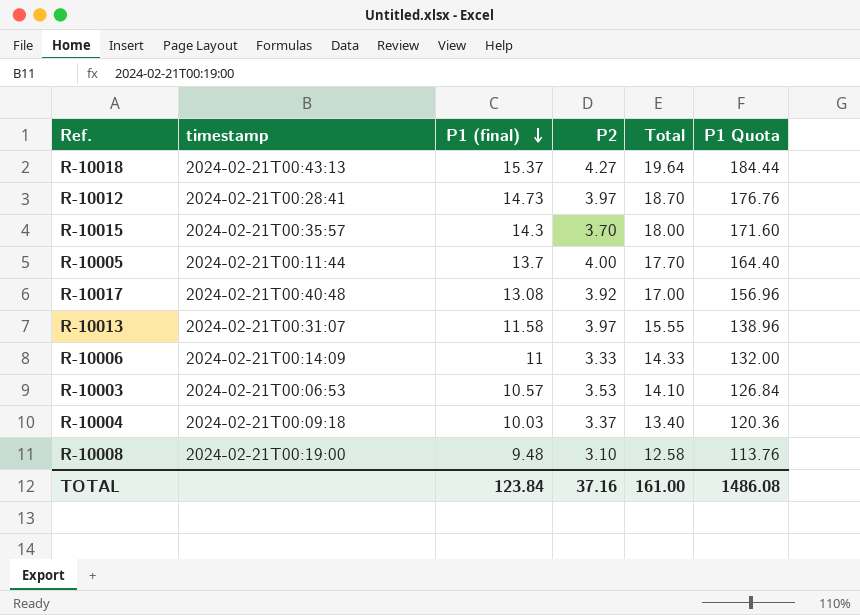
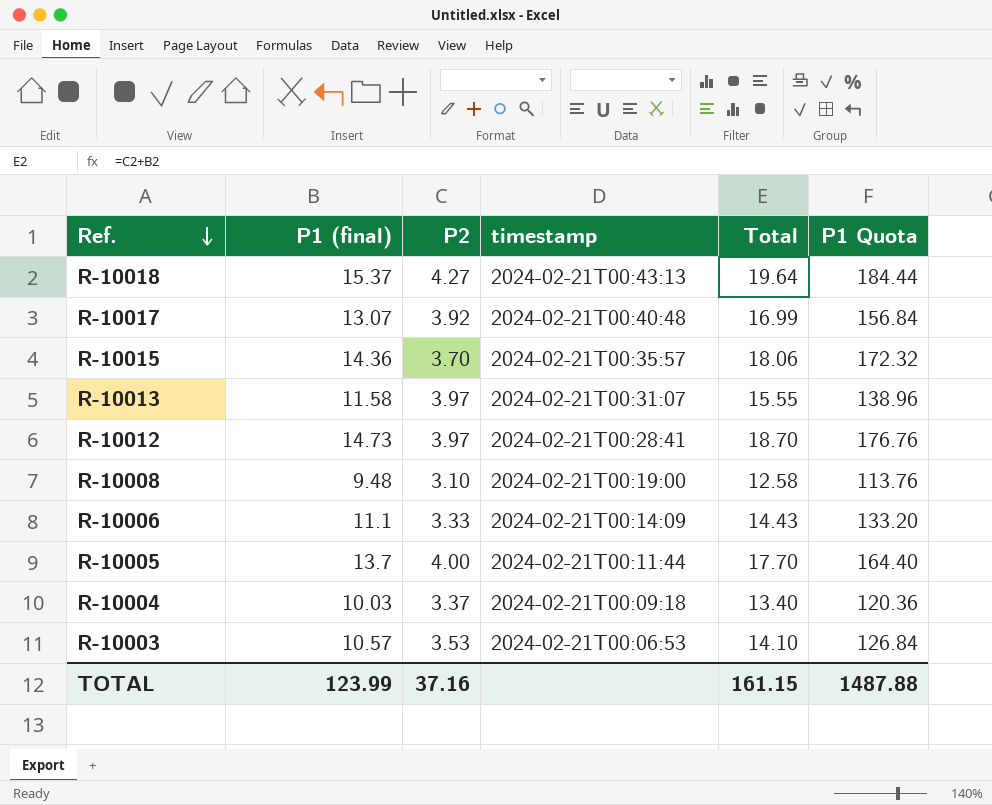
row order: P1 (final) descending -> Ref. descending
column timestamp | position: 2 -> 4
R-10017 | P1 (final): 13.08 -> 13.07
R-10017 | Total: 17.00 -> 16.99
R-10017 | P1 Quota: 156.96 -> 156.84
R-10015 | P1 (final): 14.3 -> 14.36
R-10015 | Total: 18.00 -> 18.06
R-10015 | P1 Quota: 171.60 -> 172.32
R-10006 | P1 (final): 11 -> 11.1
R-10006 | Total: 14.33 -> 14.43
R-10006 | P1 Quota: 132.00 -> 133.20
TOTAL | P1 (final): 123.84 -> 123.99
TOTAL | Total: 161.00 -> 161.15
TOTAL | P1 Quota: 1486.08 -> 1487.88

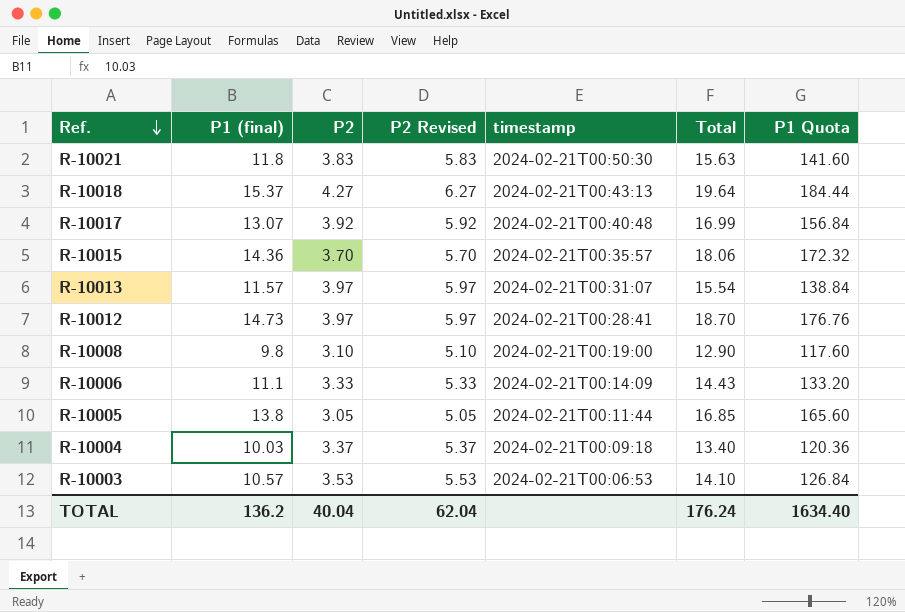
column P2 Revised | formula: none -> [P2] + 2
row R-10021: none -> 11.8 | 3.83 | 5.83 | 2024-02-21T00:50:30 | 15.63 | 141.60
R-10013 | P1 (final): 11.58 -> 11.57
R-10013 | Total: 15.55 -> 15.54
R-10013 | P1 Quota: 138.96 -> 138.84
R-10008 | P1 (final): 9.48 -> 9.8
R-10008 | Total: 12.58 -> 12.90
R-10008 | P1 Quota: 113.76 -> 117.60
R-10005 | P1 (final): 13.7 -> 13.8
R-10005 | P2: 4.00 -> 3.05
R-10005 | Total: 17.70 -> 16.85
R-10005 | P1 Quota: 164.40 -> 165.60
TOTAL | P1 (final): 123.99 -> 136.2
TOTAL | P2: 37.16 -> 40.04
TOTAL | Total: 161.15 -> 176.24
TOTAL | P1 Quota: 1487.88 -> 1634.40

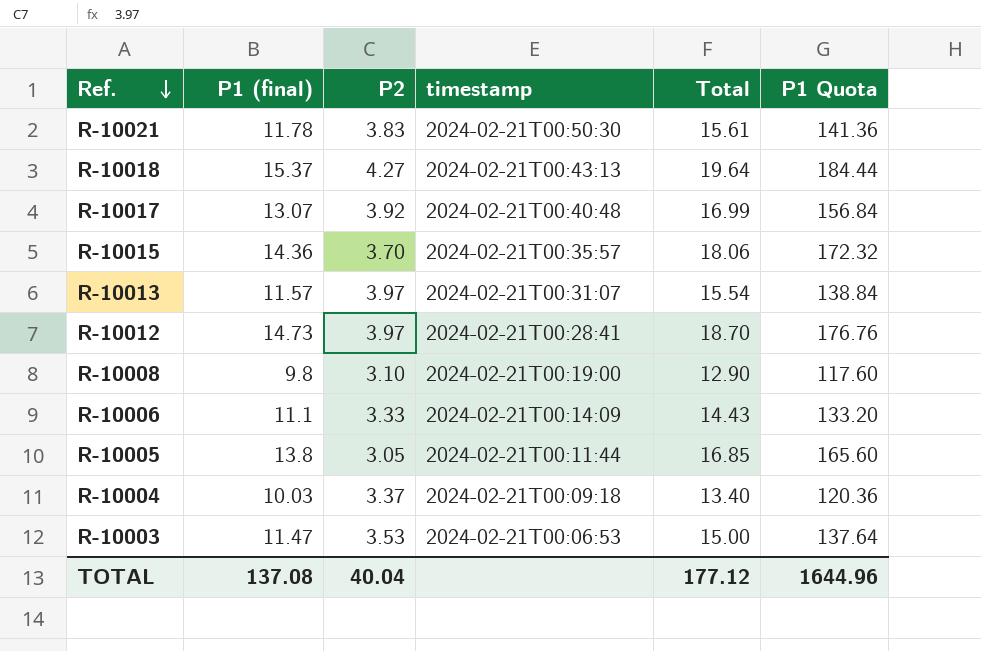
column P2 Revised | formula: [P2] + 2 -> none
R-10021 | P1 (final): 11.8 -> 11.78
R-10021 | Total: 15.63 -> 15.61
R-10021 | P1 Quota: 141.60 -> 141.36
R-10003 | P1 (final): 10.57 -> 11.47
R-10003 | Total: 14.10 -> 15.00
R-10003 | P1 Quota: 126.84 -> 137.64
TOTAL | P1 (final): 136.2 -> 137.08
TOTAL | Total: 176.24 -> 177.12
TOTAL | P1 Quota: 1634.40 -> 1644.96

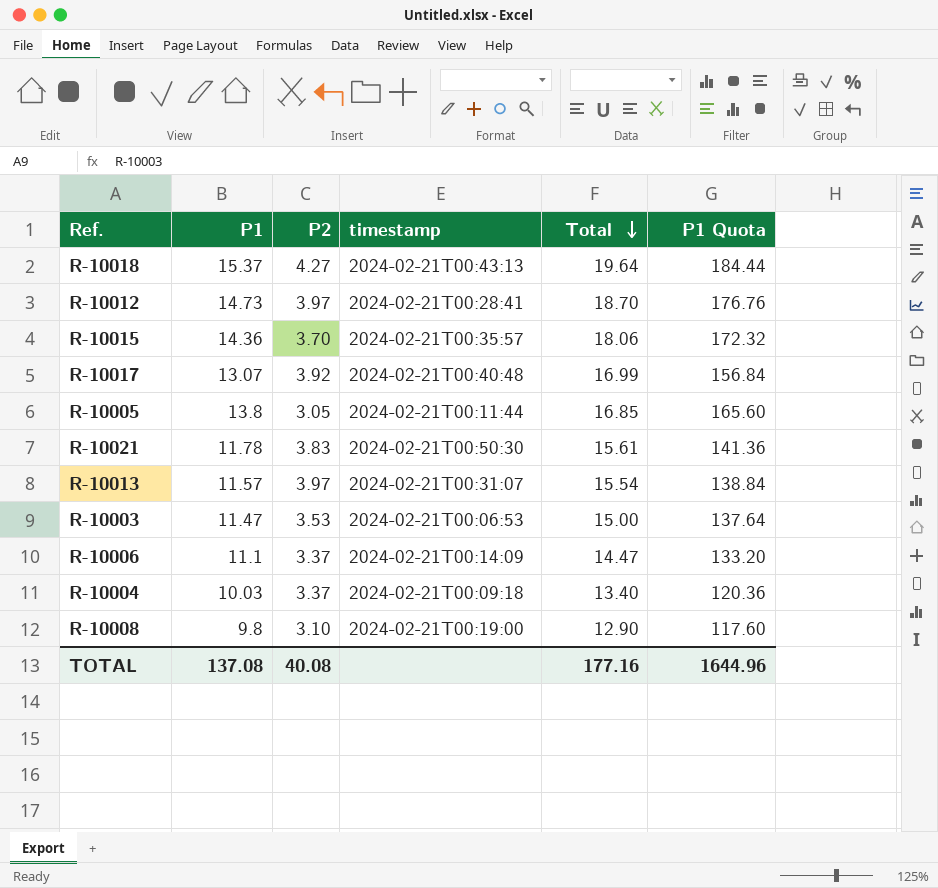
row order: Ref. descending -> Total descending
column name: P1 (final) -> P1
R-10006 | P2: 3.33 -> 3.37
R-10006 | Total: 14.43 -> 14.47
TOTAL | P2: 40.04 -> 40.08
TOTAL | Total: 177.12 -> 177.16

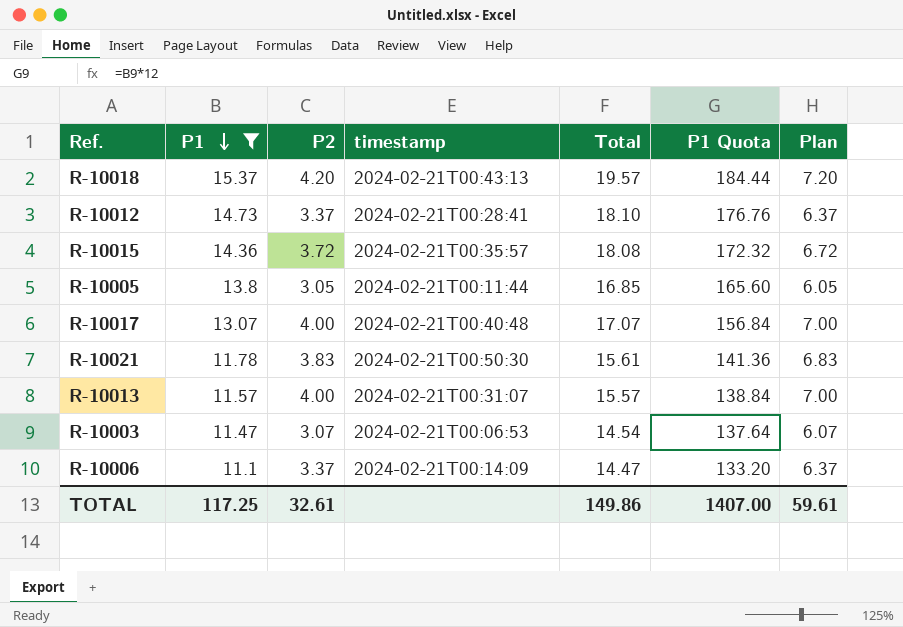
filter: none -> P1 >= 11.1
row order: Total descending -> P1 descending
column Plan | formula: none -> [P2] + 3
R-10018 | P2: 4.27 -> 4.20
R-10018 | Total: 19.64 -> 19.57
R-10012 | P2: 3.97 -> 3.37
R-10012 | Total: 18.70 -> 18.10
R-10015 | P2: 3.70 -> 3.72
R-10015 | Total: 18.06 -> 18.08
R-10017 | P2: 3.92 -> 4.00
R-10017 | Total: 16.99 -> 17.07
R-10013 | P2: 3.97 -> 4.00
R-10013 | Total: 15.54 -> 15.57
R-10003 | P2: 3.53 -> 3.07
R-10003 | Total: 15.00 -> 14.54
TOTAL | P1: 137.08 -> 117.25
TOTAL | P2: 40.08 -> 32.61
TOTAL | Total: 177.16 -> 149.86
TOTAL | P1 Quota: 1644.96 -> 1407.00

